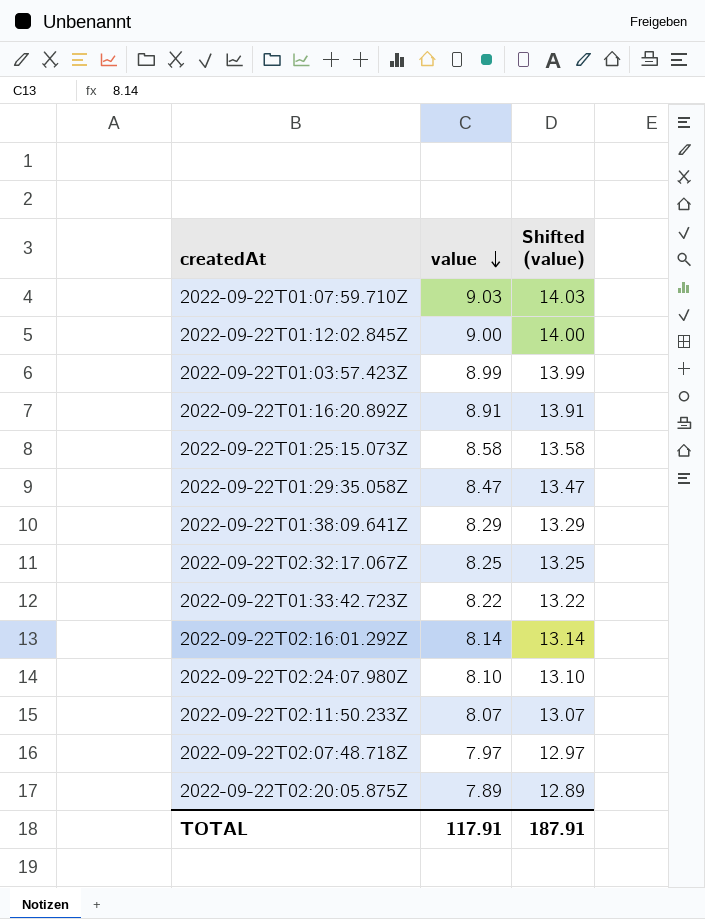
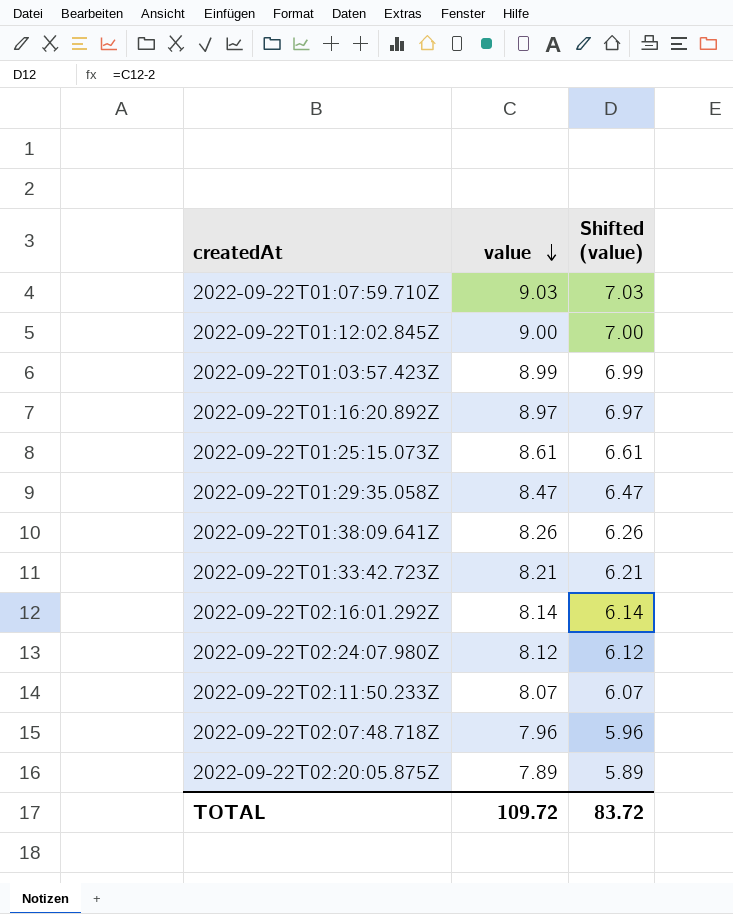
column Shifted (value) | formula: [value] + 5 -> [value] - 2
row 2022-09-22T02:32:17.067Z: 8.25 | 13.25 -> none
2022-09-22T01:16:20.892Z | value: 8.91 -> 8.97
2022-09-22T01:25:15.073Z | value: 8.58 -> 8.61
2022-09-22T01:38:09.641Z | value: 8.29 -> 8.26
2022-09-22T01:33:42.723Z | value: 8.22 -> 8.21
2022-09-22T02:24:07.980Z | value: 8.10 -> 8.12
2022-09-22T02:07:48.718Z | value: 7.97 -> 7.96
TOTAL | value: 117.91 -> 109.72
TOTAL | Shifted (value): 187.91 -> 83.72

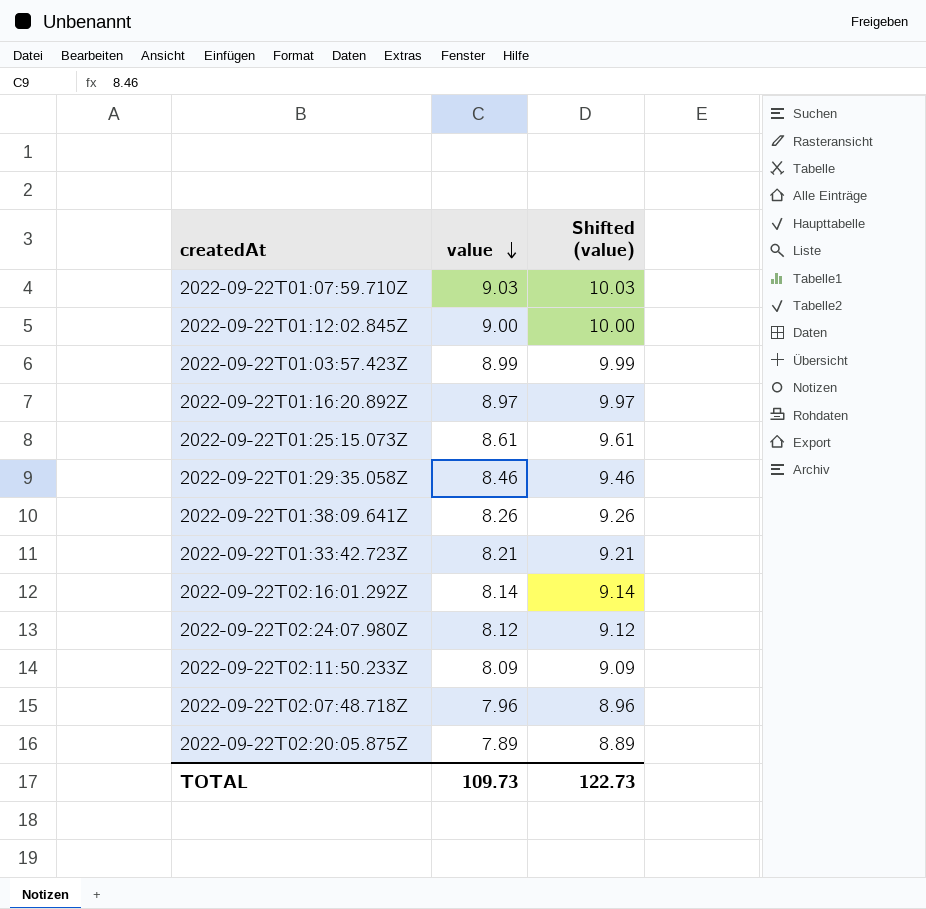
column Shifted (value) | formula: [value] - 2 -> [value] + 1
2022-09-22T01:29:35.058Z | value: 8.47 -> 8.46
2022-09-22T02:11:50.233Z | value: 8.07 -> 8.09
TOTAL | value: 109.72 -> 109.73
TOTAL | Shifted (value): 83.72 -> 122.73

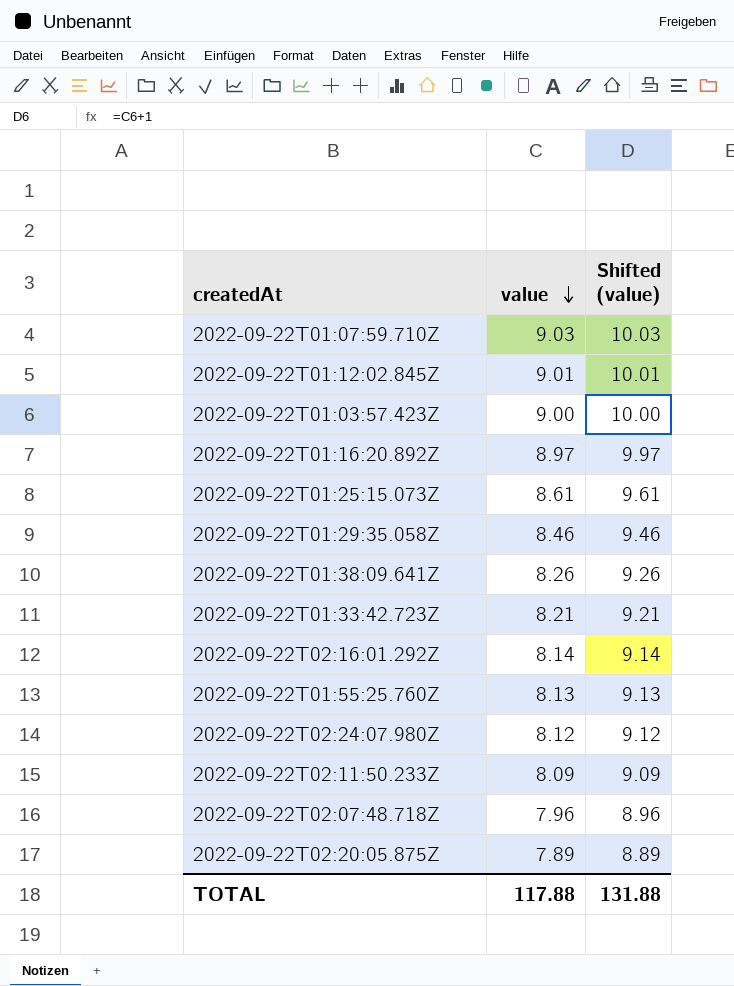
2022-09-22T01:12:02.845Z | value: 9.00 -> 9.01
2022-09-22T01:12:02.845Z | Shifted (value): 10.00 -> 10.01
2022-09-22T01:03:57.423Z | value: 8.99 -> 9.00
2022-09-22T01:03:57.423Z | Shifted (value): 9.99 -> 10.00
row 2022-09-22T01:55:25.760Z: none -> 8.13 | 9.13
TOTAL | value: 109.73 -> 117.88
TOTAL | Shifted (value): 122.73 -> 131.88

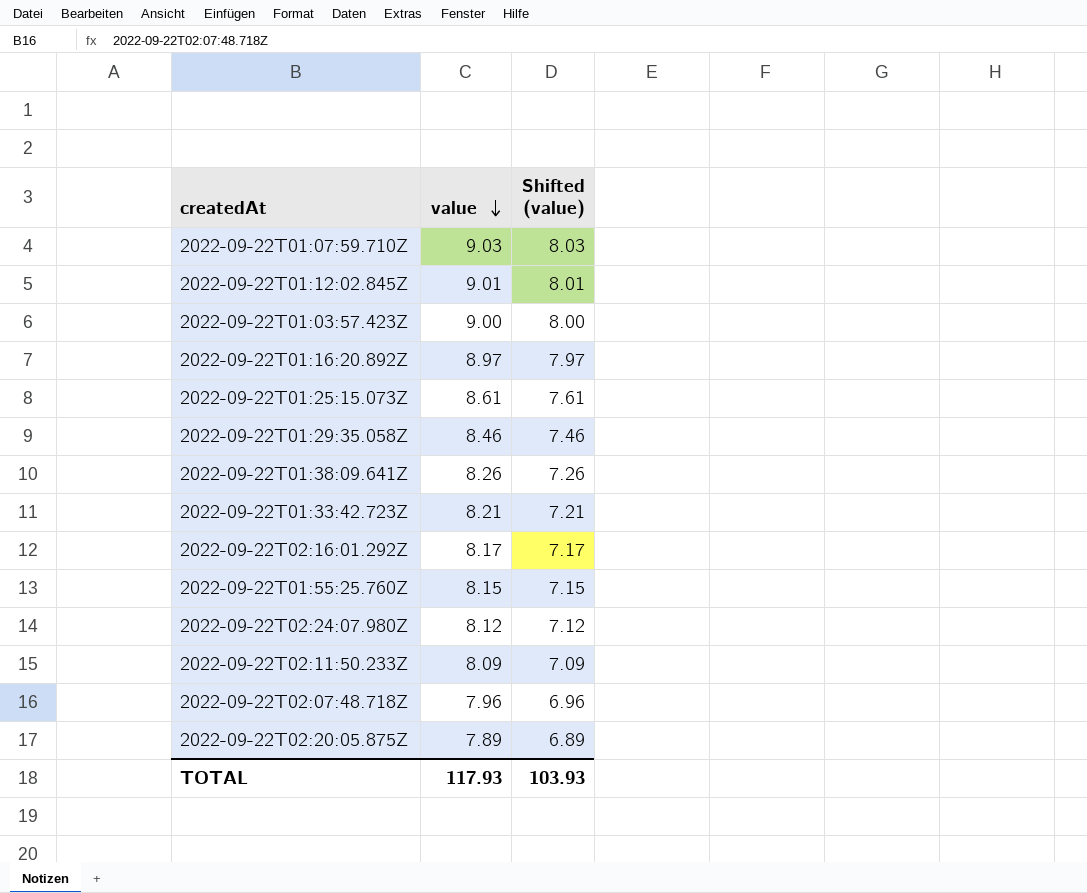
column Shifted (value) | formula: [value] + 1 -> [value] - 1
2022-09-22T02:16:01.292Z | value: 8.14 -> 8.17
2022-09-22T01:55:25.760Z | value: 8.13 -> 8.15
TOTAL | value: 117.88 -> 117.93
TOTAL | Shifted (value): 131.88 -> 103.93

